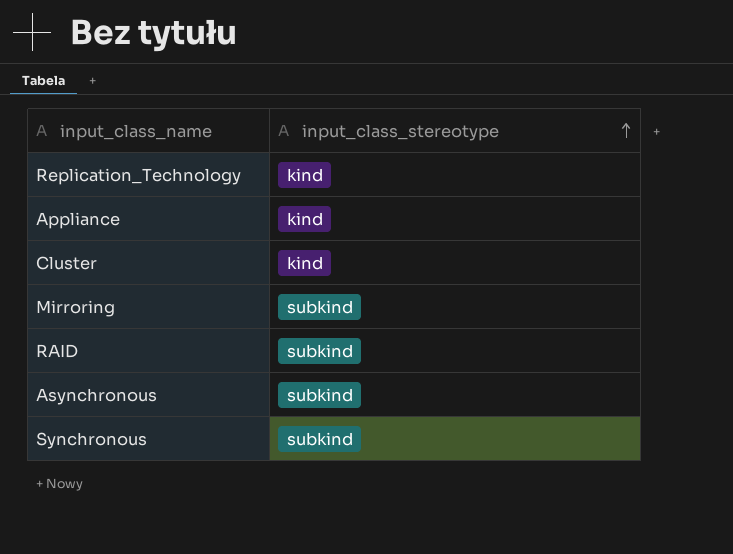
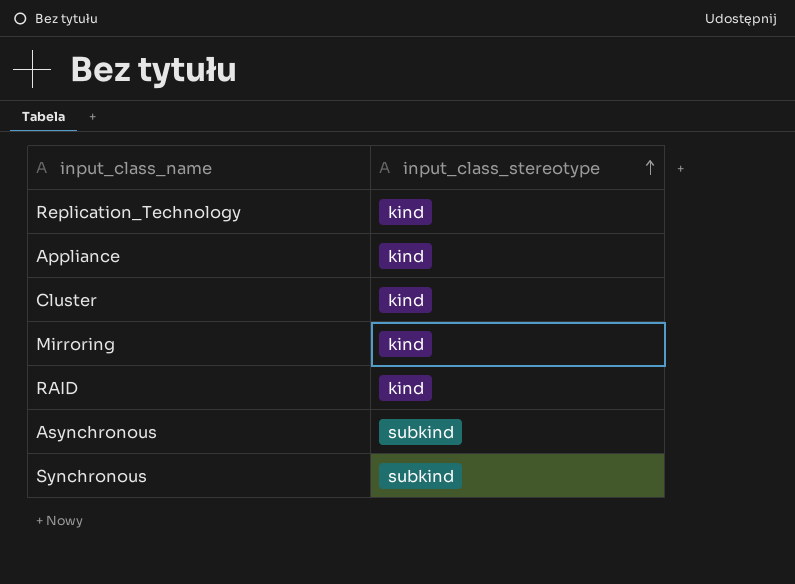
Mirroring | input_class_stereotype: subkind -> kind
RAID | input_class_stereotype: subkind -> kind

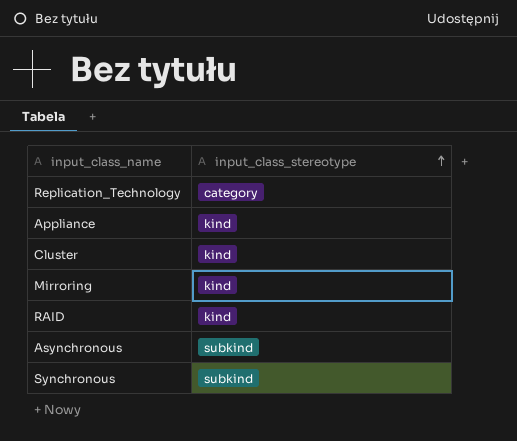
Replication_Technology | input_class_stereotype: kind -> category

